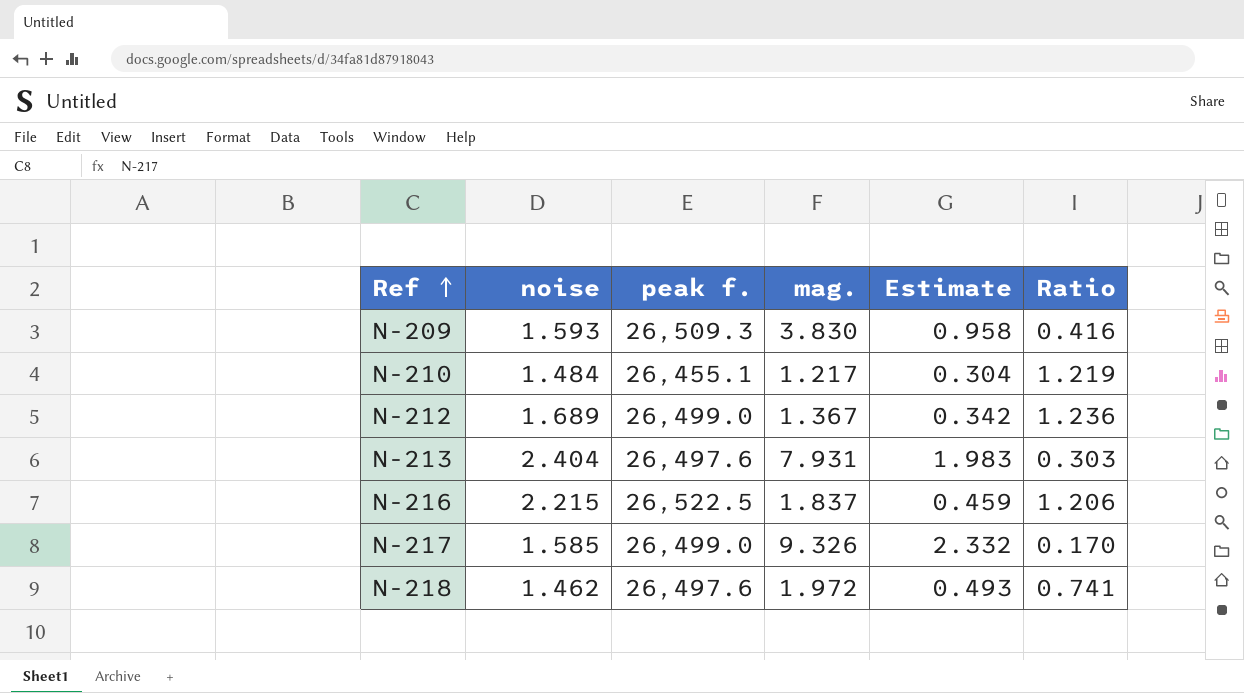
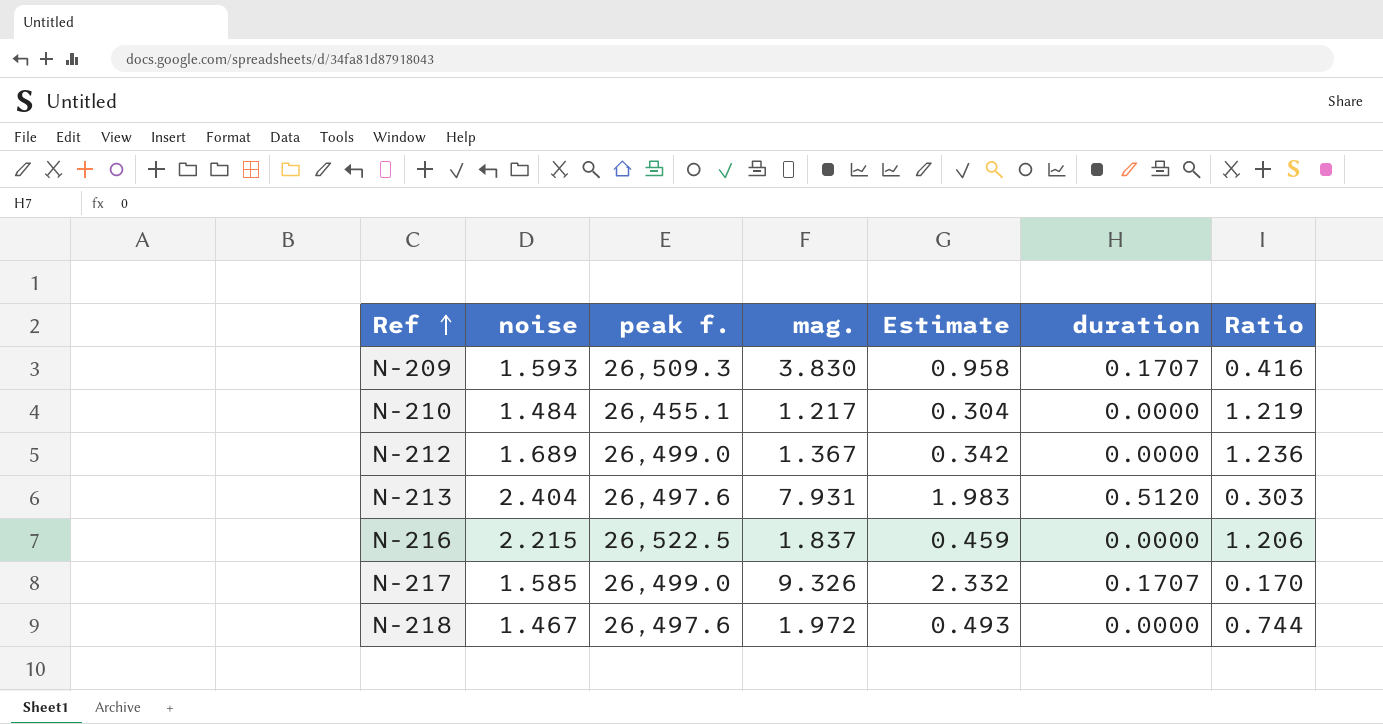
column duration | position: none -> 6
N-218 | noise: 1.462 -> 1.467
N-218 | Ratio: 0.741 -> 0.744

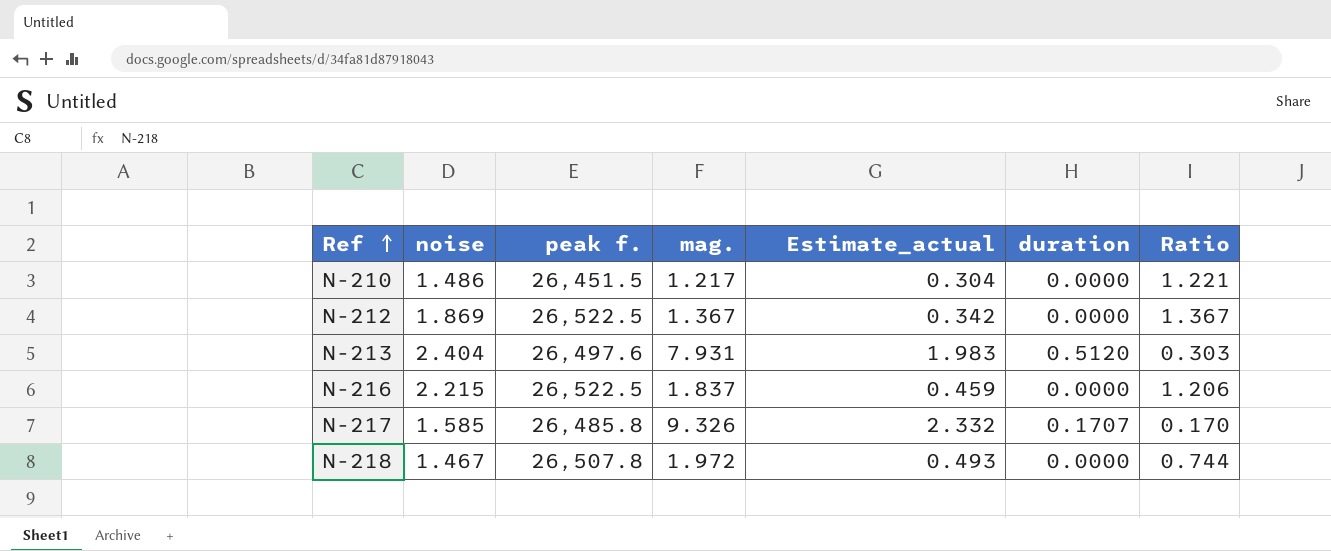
column name: Estimate -> Estimate_actual
row N-209: 1.593 | 26,509.3 | 3.830 | 0.958 | 0.1707 | 0.416 -> none
N-210 | noise: 1.484 -> 1.486
N-210 | peak f.: 26,455.1 -> 26,451.5
N-210 | Ratio: 1.219 -> 1.221
N-212 | noise: 1.689 -> 1.869
N-212 | peak f.: 26,499.0 -> 26,522.5
N-212 | Ratio: 1.236 -> 1.367
N-217 | peak f.: 26,499.0 -> 26,485.8
N-218 | peak f.: 26,497.6 -> 26,507.8

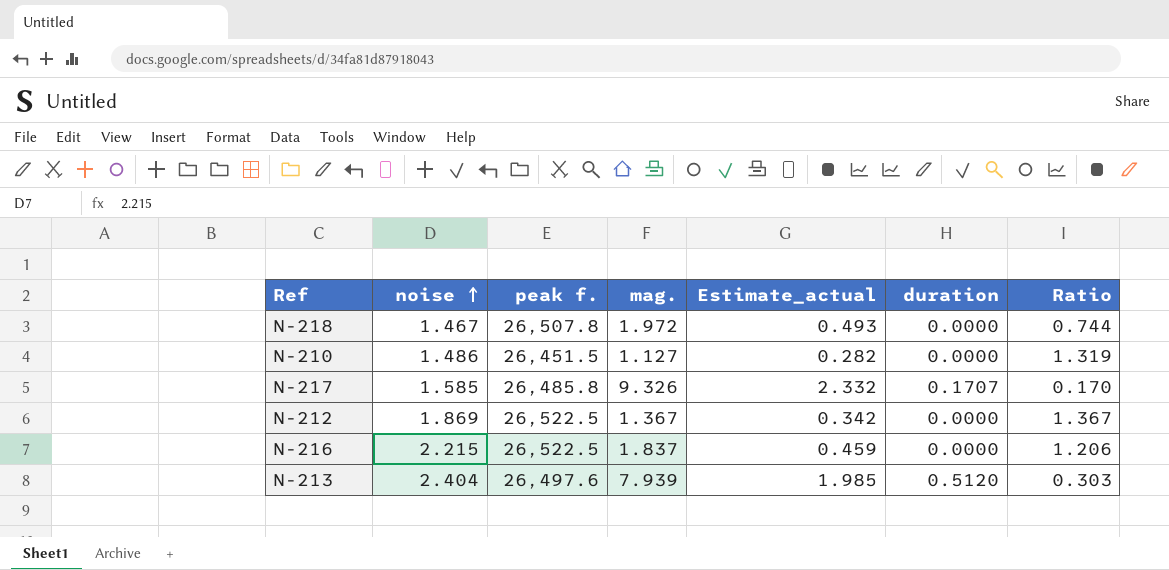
row order: Ref ascending -> noise ascending
N-210 | mag.: 1.217 -> 1.127
N-210 | Estimate_actual: 0.304 -> 0.282
N-210 | Ratio: 1.221 -> 1.319
N-213 | mag.: 7.931 -> 7.939
N-213 | Estimate_actual: 1.983 -> 1.985

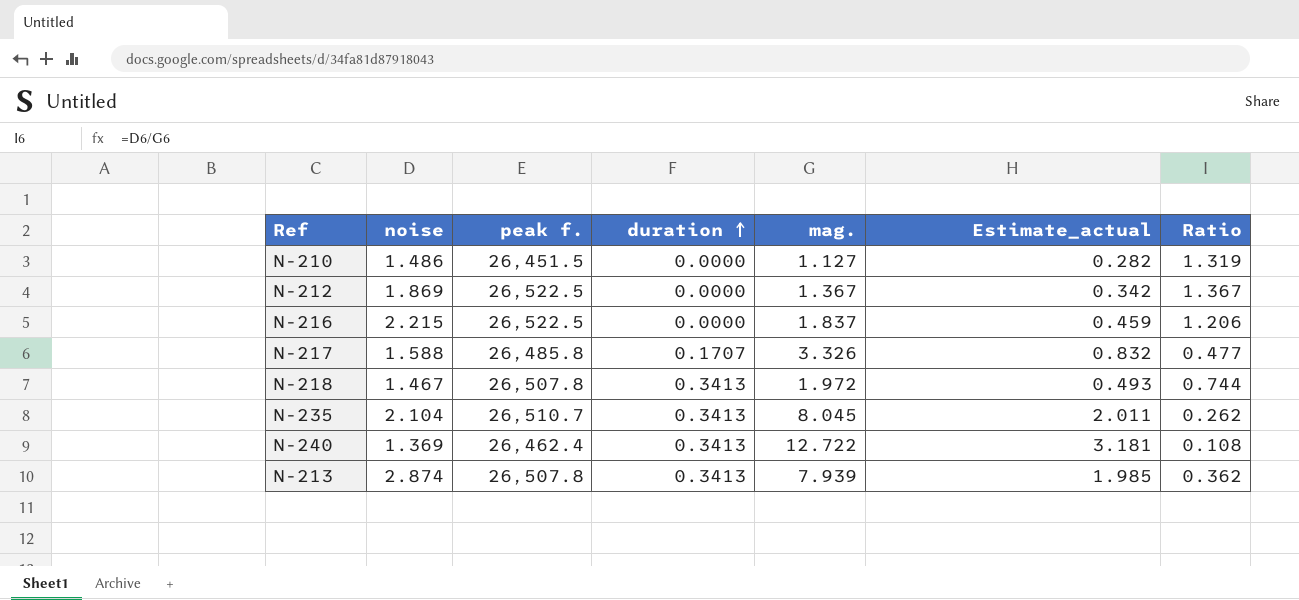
row order: noise ascending -> duration ascending
column duration | position: 6 -> 4
N-217 | noise: 1.585 -> 1.588
N-217 | mag.: 9.326 -> 3.326
N-217 | Estimate_actual: 2.332 -> 0.832
N-217 | Ratio: 0.170 -> 0.477
N-218 | duration: 0.0000 -> 0.3413
row N-235: none -> 2.104 | 26,510.7 | 0.3413 | 8.045 | 2.011 | 0.262
row N-240: none -> 1.369 | 26,462.4 | 0.3413 | 12.722 | 3.181 | 0.108
N-213 | noise: 2.404 -> 2.874
N-213 | peak f.: 26,497.6 -> 26,507.8
N-213 | duration: 0.5120 -> 0.3413
N-213 | Ratio: 0.303 -> 0.362

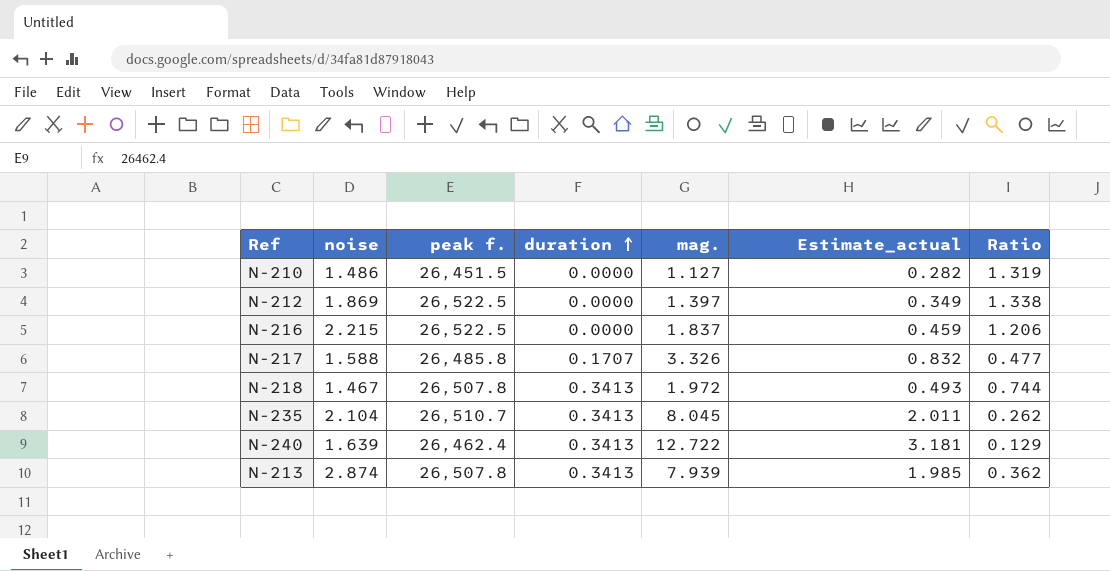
N-212 | mag.: 1.367 -> 1.397
N-212 | Estimate_actual: 0.342 -> 0.349
N-212 | Ratio: 1.367 -> 1.338
N-240 | noise: 1.369 -> 1.639
N-240 | Ratio: 0.108 -> 0.129

